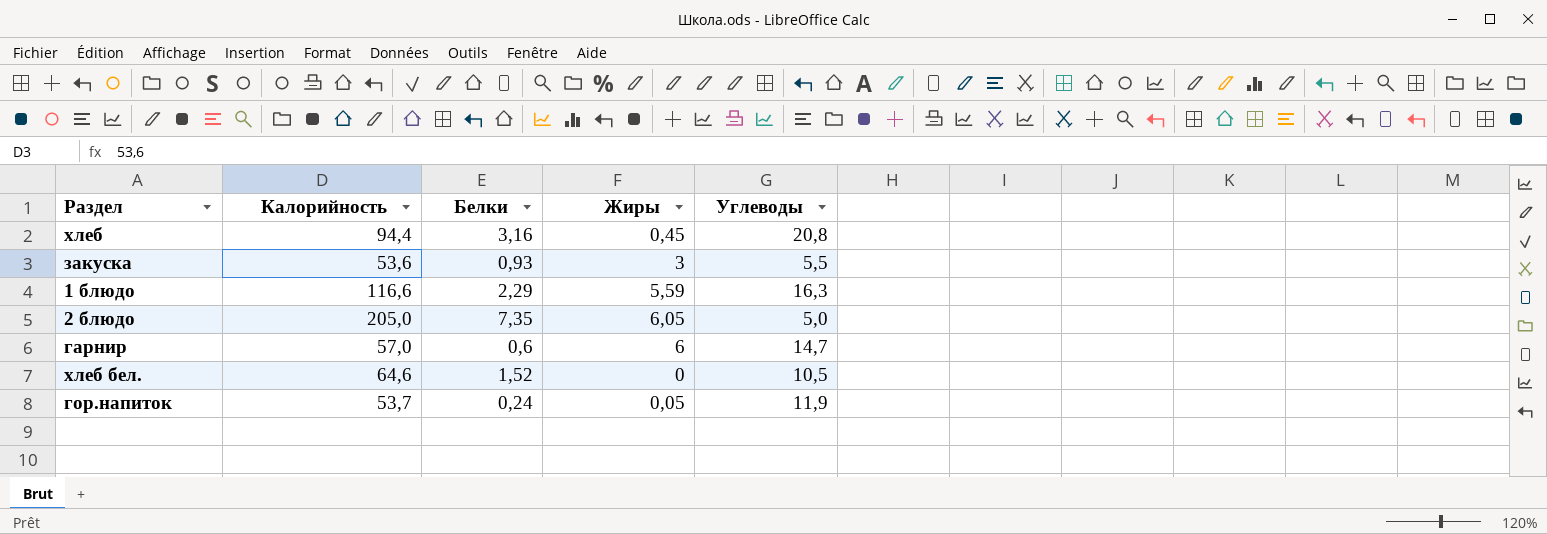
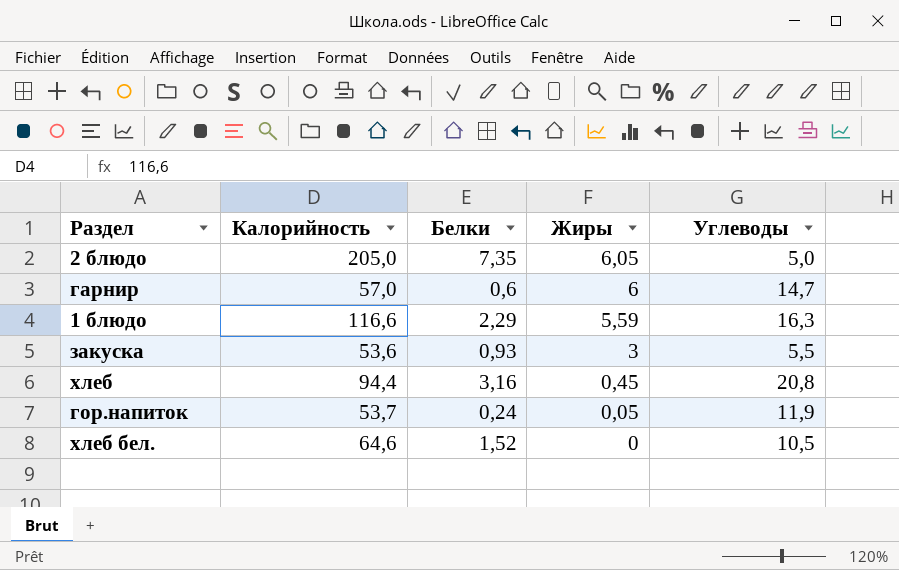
row order: none -> Жиры descending

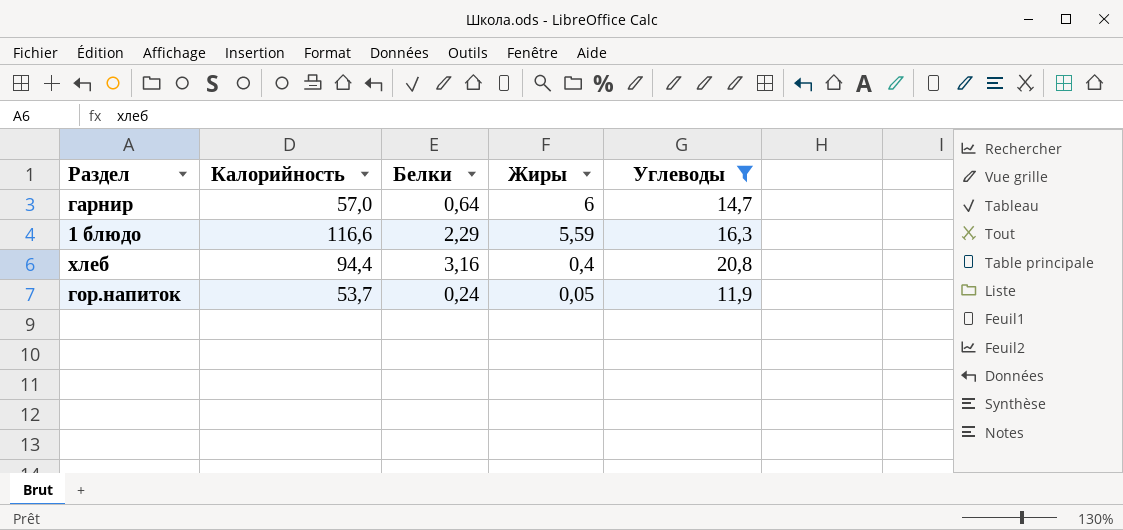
filter: none -> Углеводы >= 11,9
гарнир | Белки: 0,6 -> 0,64
хлеб | Жиры: 0,45 -> 0,4

